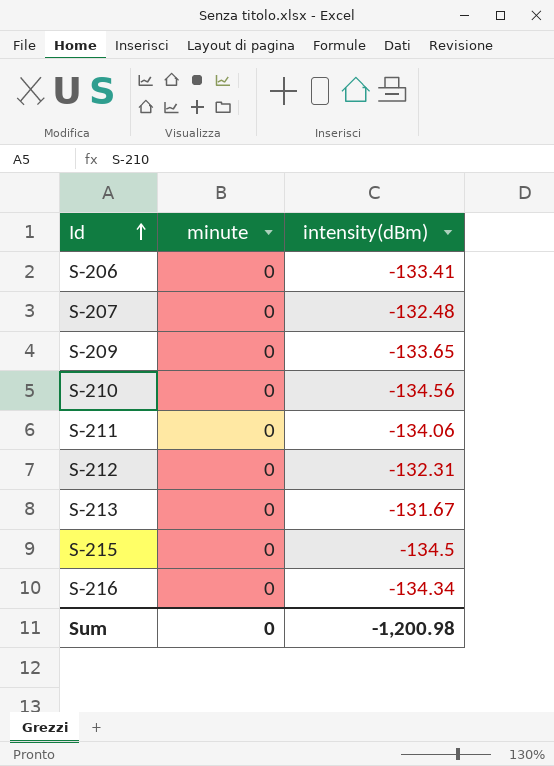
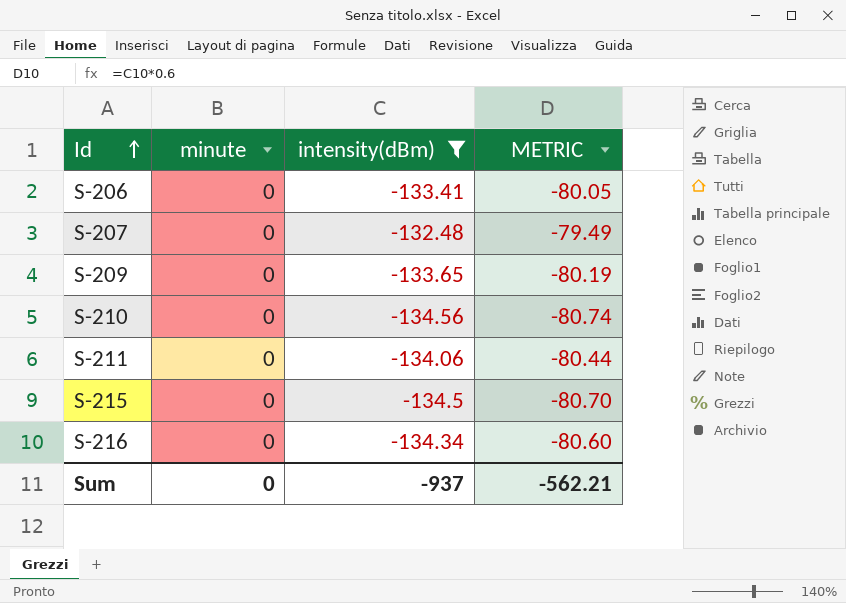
filter: none -> intensity(dBm) <= -132.48
column METRIC | formula: none -> [intensity(dBm)] * 0.6
Sum | intensity(dBm): -1,200.98 -> -937

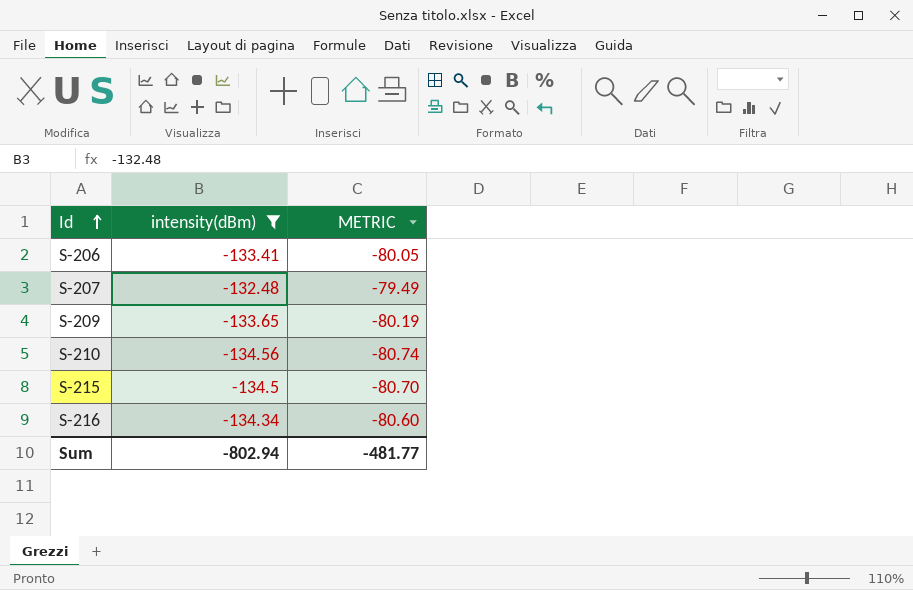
column minute | position: 2 -> none
row S-211: 0 | -134.06 | -80.44 -> none
Sum | intensity(dBm): -937 -> -802.94
Sum | METRIC: -562.21 -> -481.77

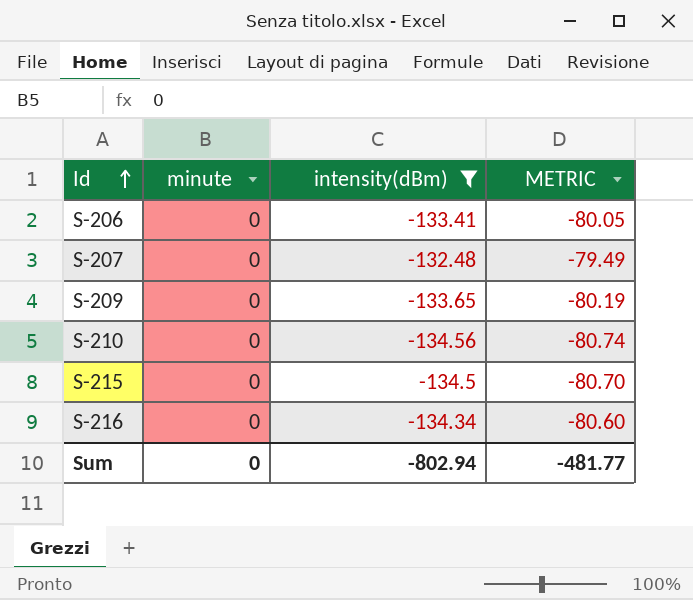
column minute | position: none -> 2

